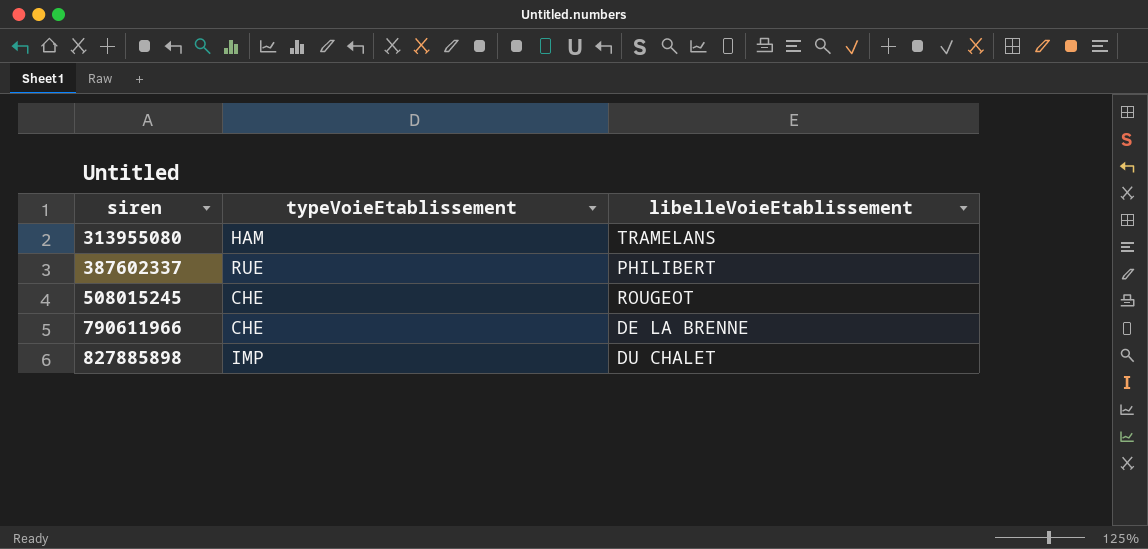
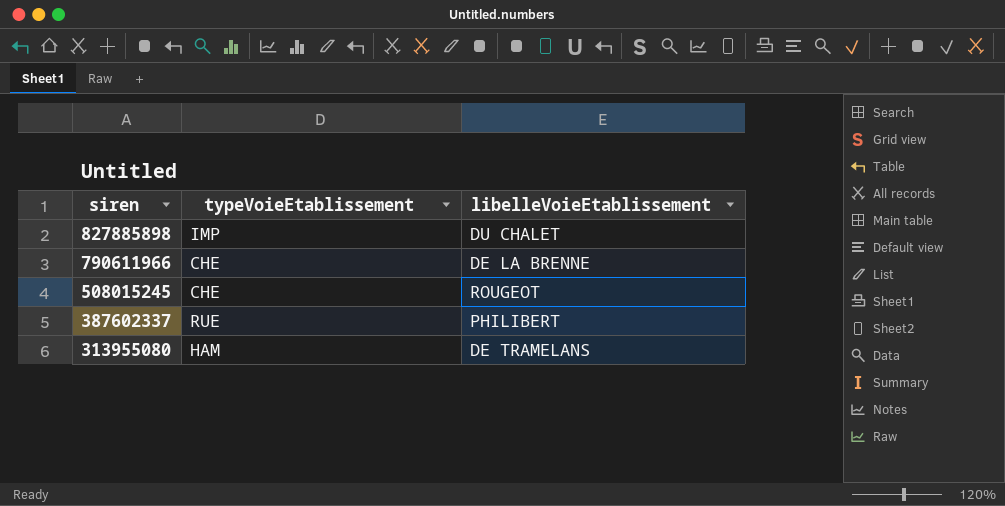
row order: siren ascending -> siren descending
313955080 | libelleVoieEtablissement: TRAMELANS -> DE TRAMELANS

